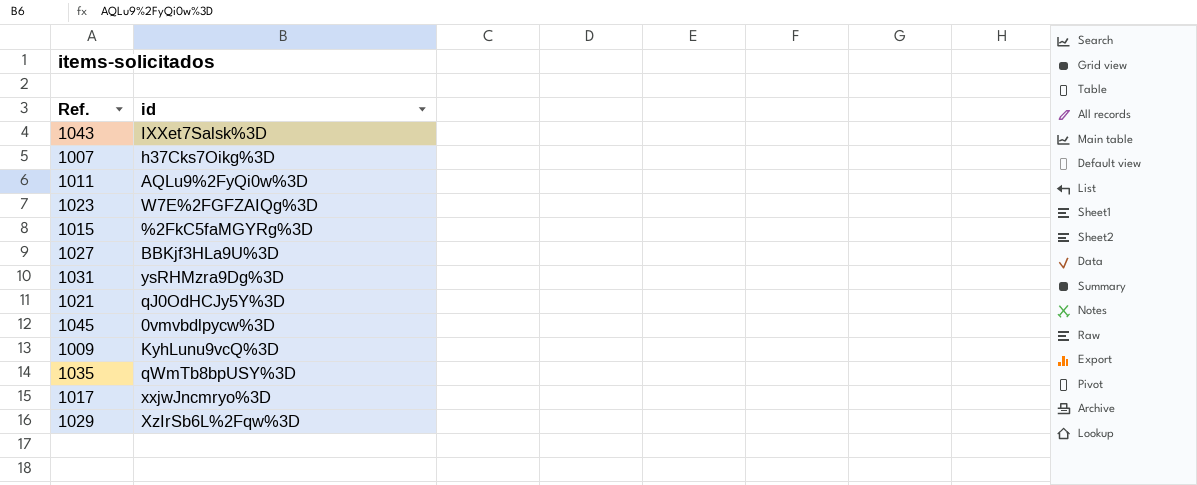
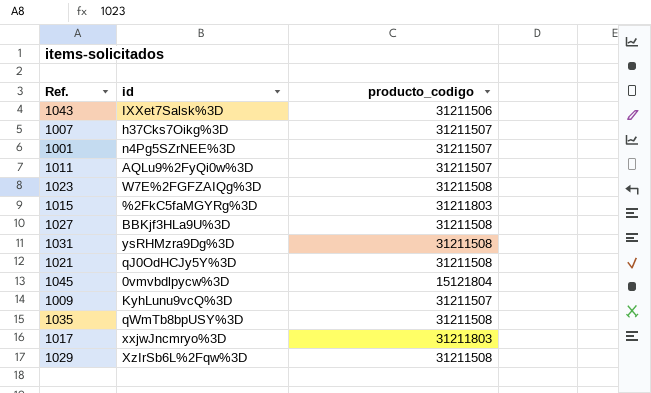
column producto_codigo | position: none -> 3
row 1001: none -> n4Pg5SZrNEE%3D | 31211507

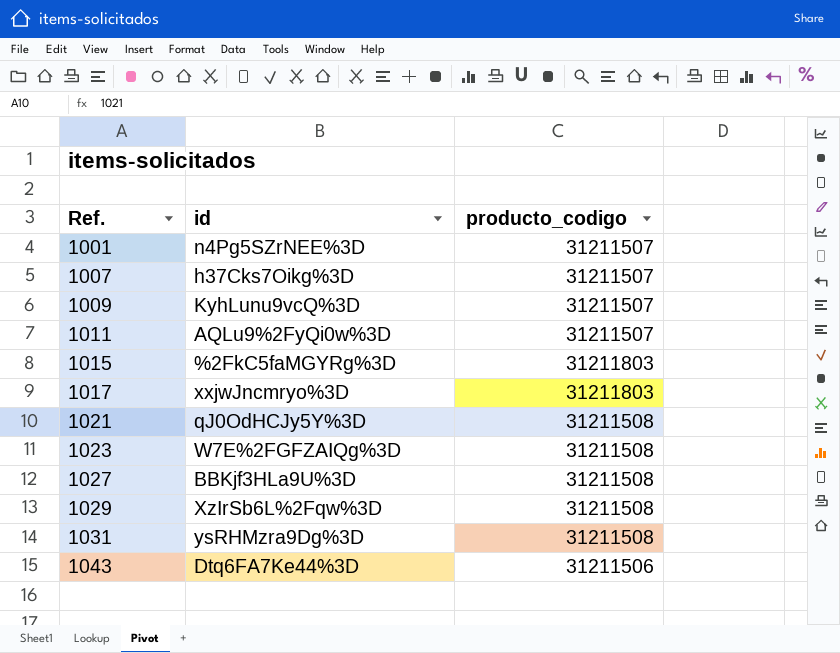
row order: none -> Ref. ascending
row 1045: 0vmvbdlpycw%3D | 15121804 -> none
row 1035: qWmTb8bpUSY%3D | 31211508 -> none
1043 | id: IXXet7Salsk%3D -> Dtq6FA7Ke44%3D

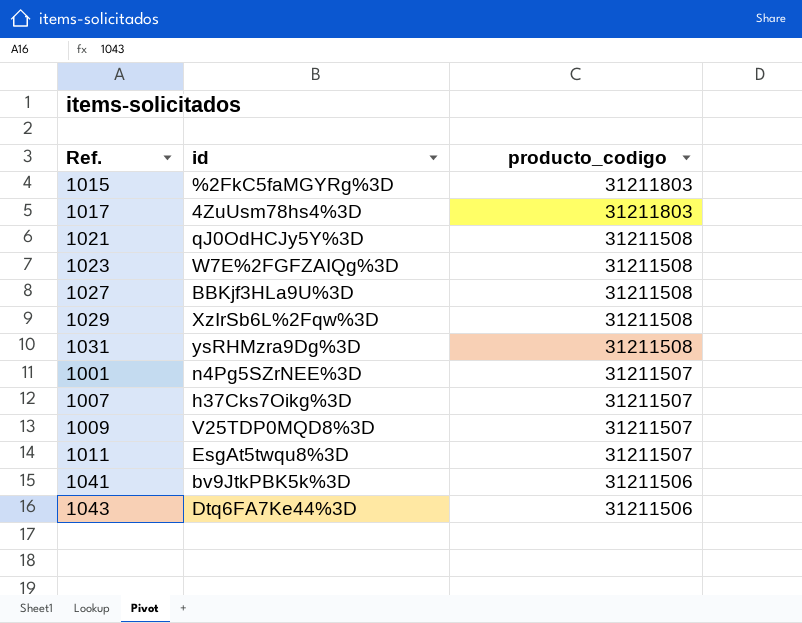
row order: Ref. ascending -> producto_codigo descending
1017 | id: xxjwJncmryo%3D -> 4ZuUsm78hs4%3D
1009 | id: KyhLunu9vcQ%3D -> V25TDP0MQD8%3D
1011 | id: AQLu9%2FyQi0w%3D -> EsgAt5twqu8%3D
row 1041: none -> bv9JtkPBK5k%3D | 31211506

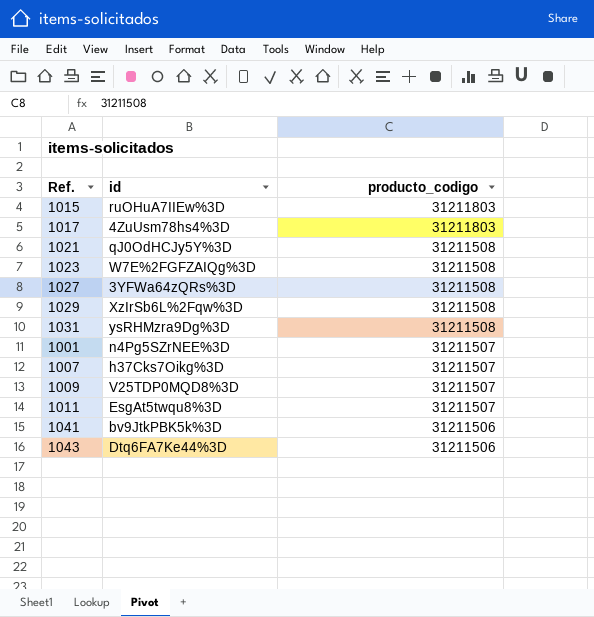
1015 | id: %2FkC5faMGYRg%3D -> ruOHuA7IIEw%3D
1027 | id: BBKjf3HLa9U%3D -> 3YFWa64zQRs%3D

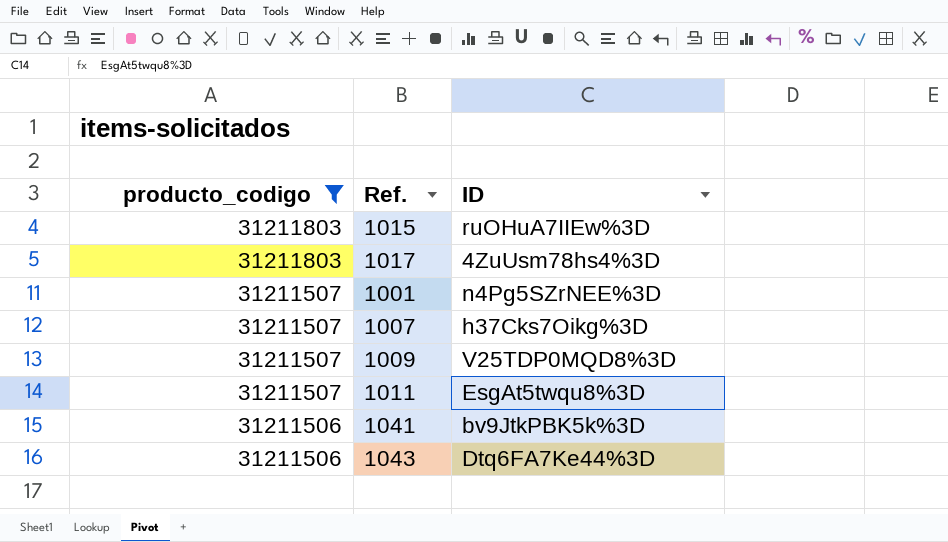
filter: none -> producto_codigo != 31211508
column producto_codigo | position: 3 -> 1
column name: id -> ID

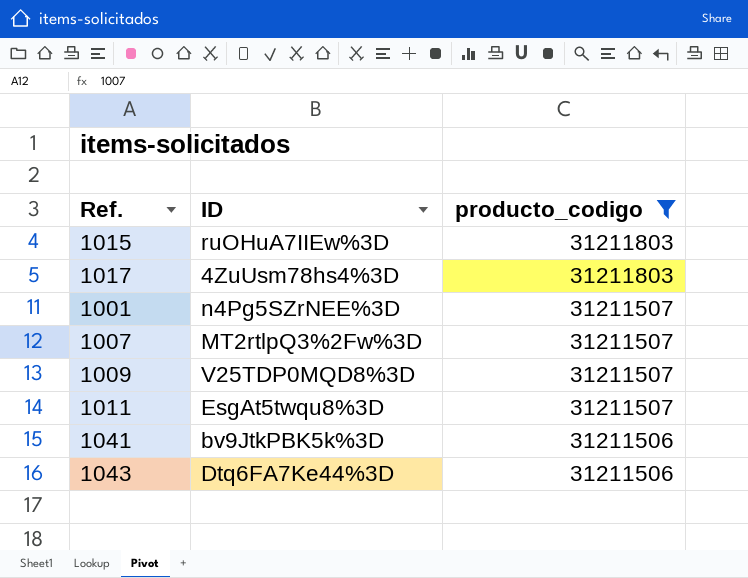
column producto_codigo | position: 1 -> 3
1007 | ID: h37Cks7Oikg%3D -> MT2rtlpQ3%2Fw%3D

